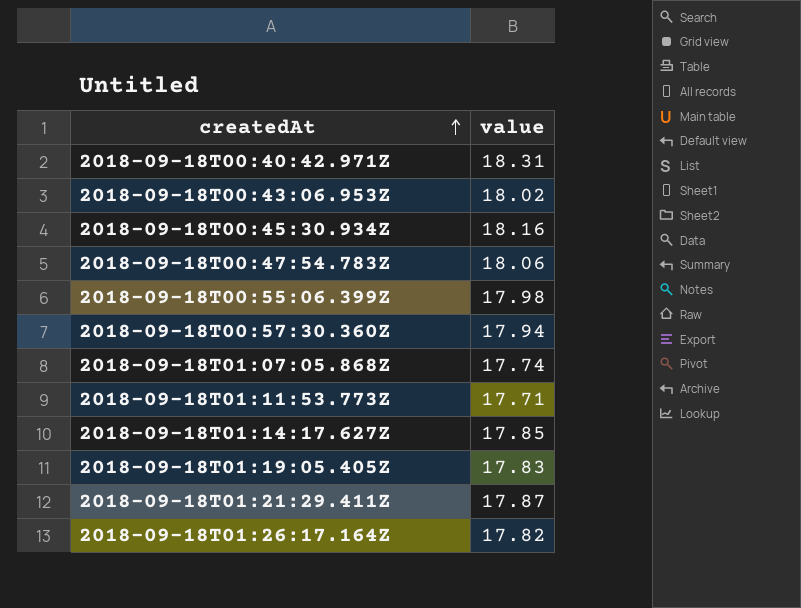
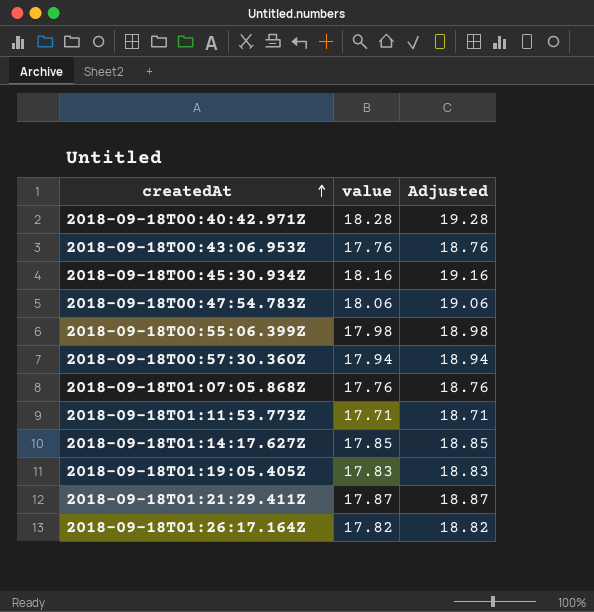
column Adjusted | formula: none -> [value] + 1
2018-09-18T00:40:42.971Z | value: 18.31 -> 18.28
2018-09-18T00:43:06.953Z | value: 18.02 -> 17.76
2018-09-18T01:07:05.868Z | value: 17.74 -> 17.76

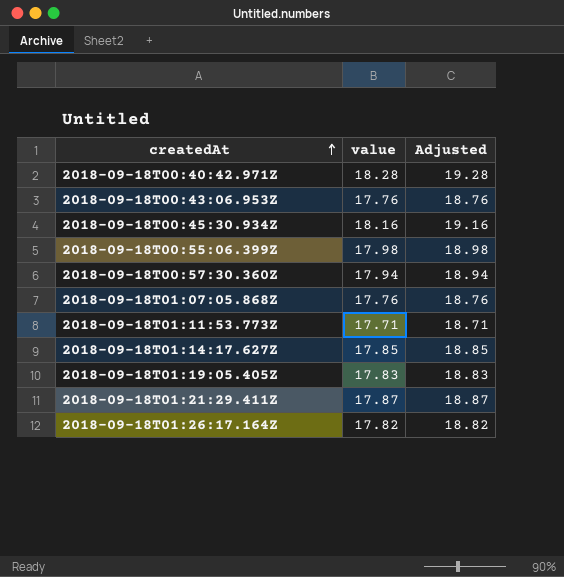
row 2018-09-18T00:47:54.783Z: 18.06 | 19.06 -> none

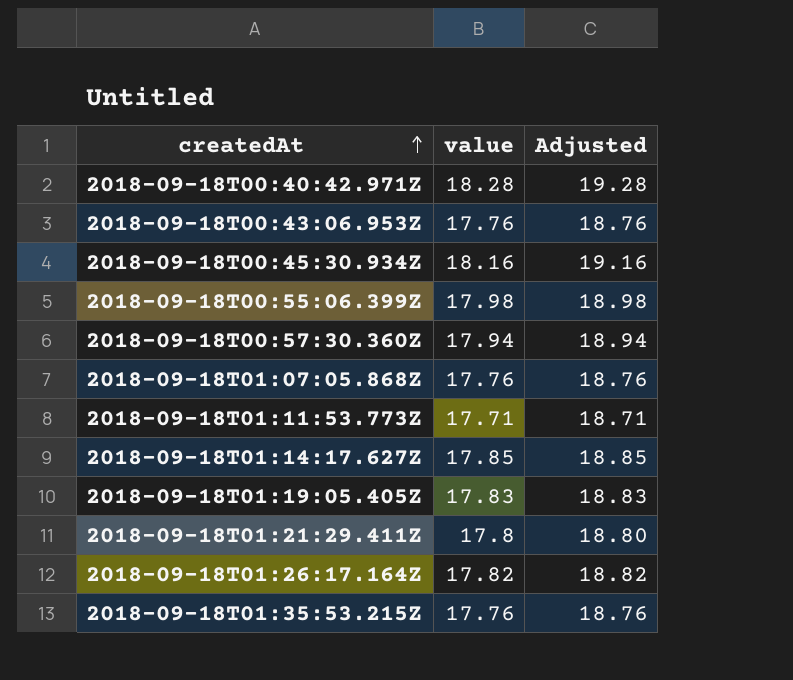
2018-09-18T01:21:29.411Z | value: 17.87 -> 17.8
2018-09-18T01:21:29.411Z | Adjusted: 18.87 -> 18.80
row 2018-09-18T01:35:53.215Z: none -> 17.76 | 18.76

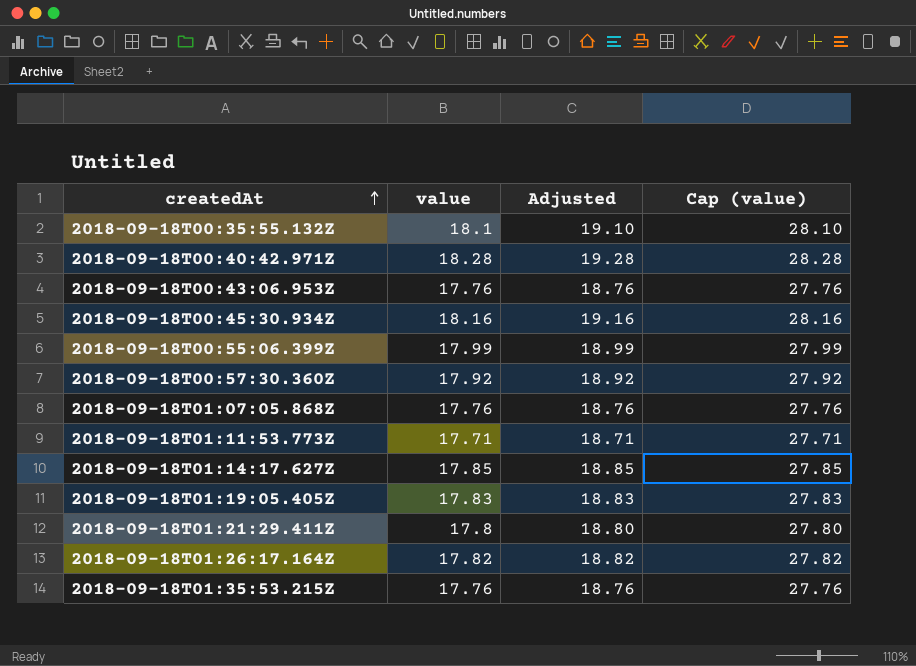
column Cap (value) | formula: none -> [value] + 10
row 2018-09-18T00:35:55.132Z: none -> 18.1 | 19.10 | 28.10
2018-09-18T00:55:06.399Z | value: 17.98 -> 17.99
2018-09-18T00:55:06.399Z | Adjusted: 18.98 -> 18.99
2018-09-18T00:57:30.360Z | value: 17.94 -> 17.92
2018-09-18T00:57:30.360Z | Adjusted: 18.94 -> 18.92

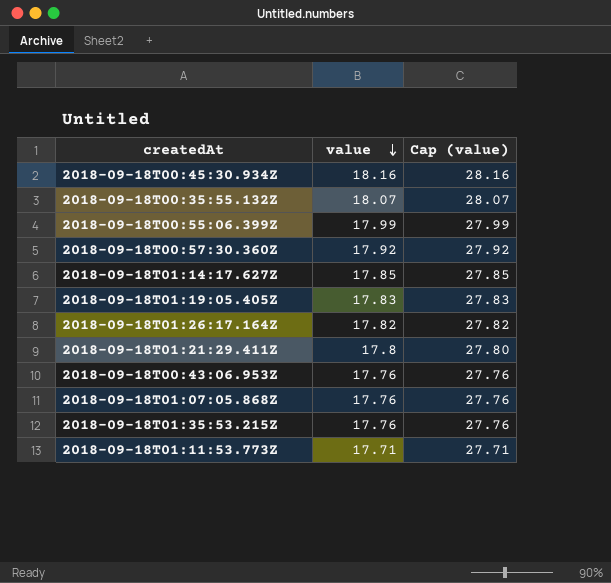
row order: createdAt ascending -> value descending
column Adjusted | formula: [value] + 1 -> none
row 2018-09-18T00:40:42.971Z: 18.28 | 19.28 | 28.28 -> none
2018-09-18T00:35:55.132Z | value: 18.1 -> 18.07
2018-09-18T00:35:55.132Z | Cap (value): 28.10 -> 28.07

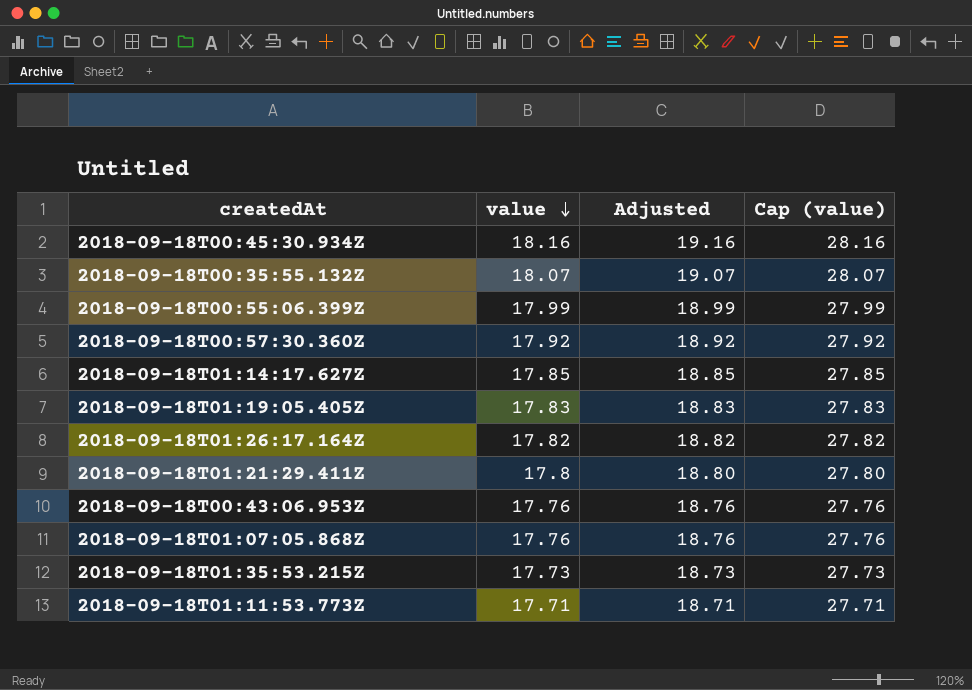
column Adjusted | formula: none -> [value] + 1
2018-09-18T01:35:53.215Z | value: 17.76 -> 17.73
2018-09-18T01:35:53.215Z | Cap (value): 27.76 -> 27.73

